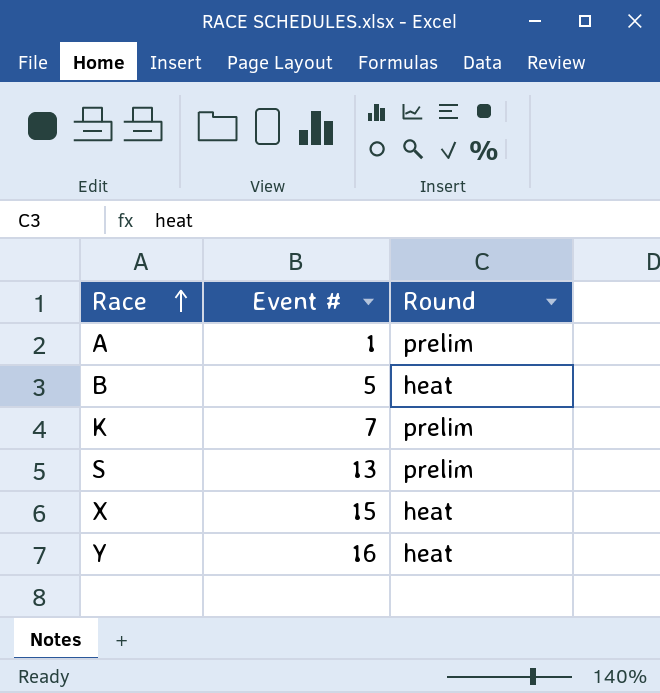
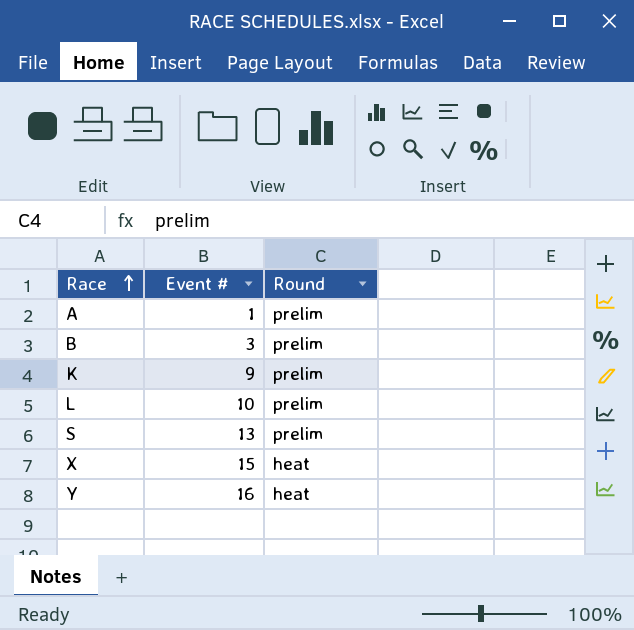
B | Event #: 5 -> 3
B | Round: heat -> prelim
K | Event #: 7 -> 9
row L: none -> 10 | prelim

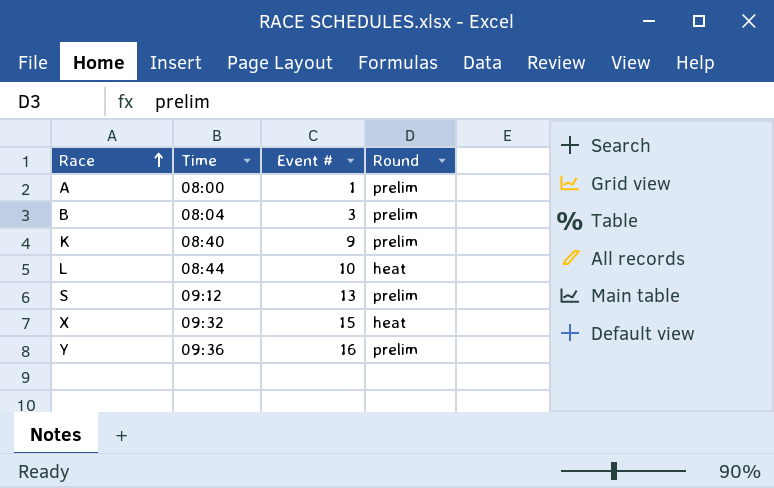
column Time | position: none -> 2
L | Round: prelim -> heat
Y | Round: heat -> prelim

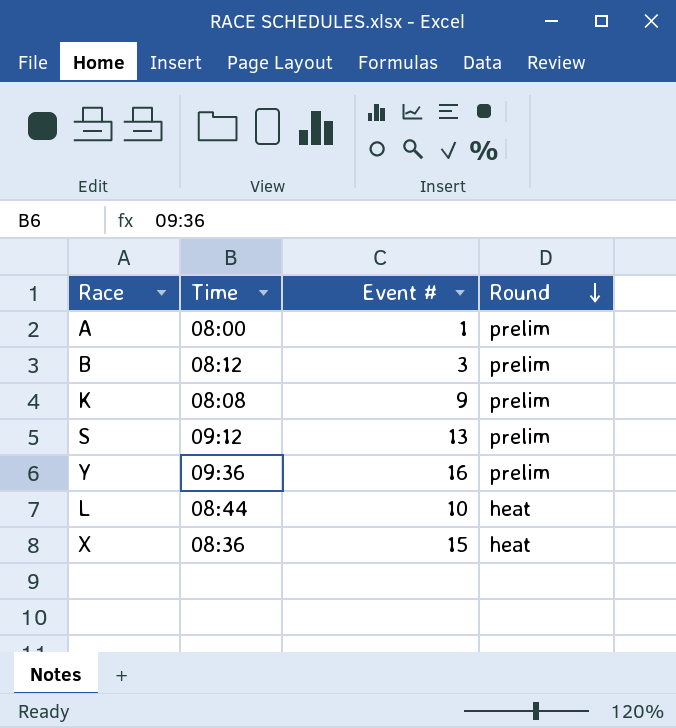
row order: Race ascending -> Round descending
B | Time: 08:04 -> 08:12
K | Time: 08:40 -> 08:08
X | Time: 09:32 -> 08:36

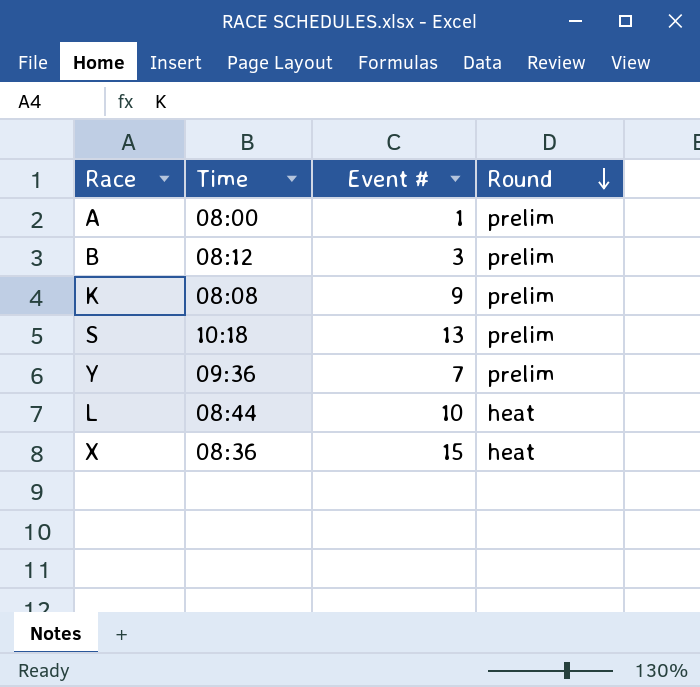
S | Time: 09:12 -> 10:18
Y | Event #: 16 -> 7

